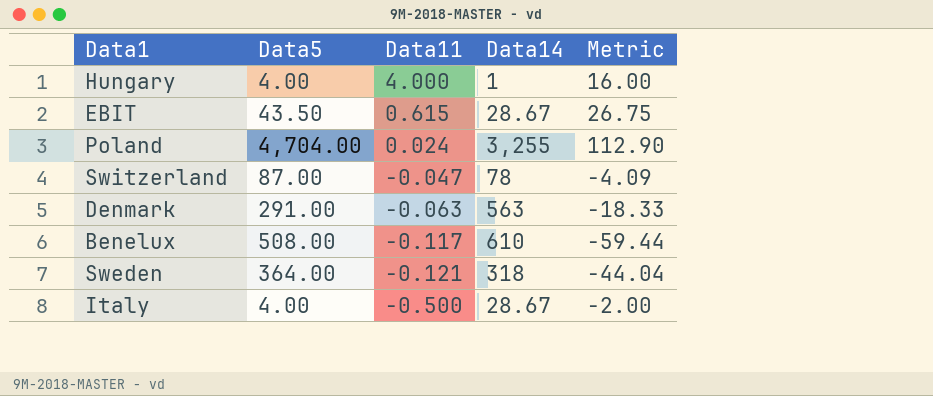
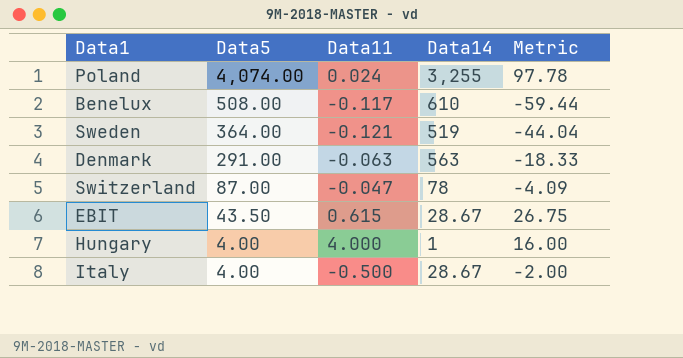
row order: Data11 descending -> Data5 descending
Poland | Data5: 4,704.00 -> 4,074.00
Poland | Metric: 112.90 -> 97.78
Sweden | Data14: 318 -> 519

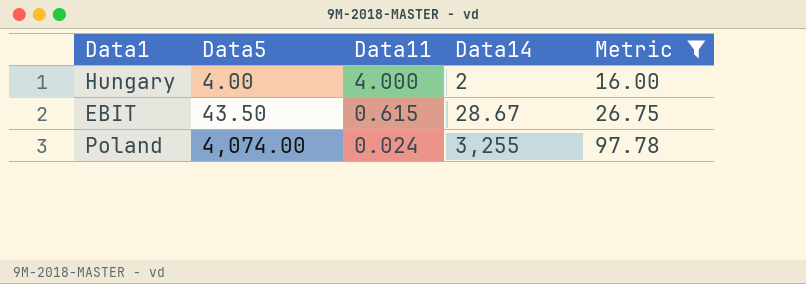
filter: none -> Metric >= 16.00
row order: Data5 descending -> Data5 ascending
Hungary | Data14: 1 -> 2

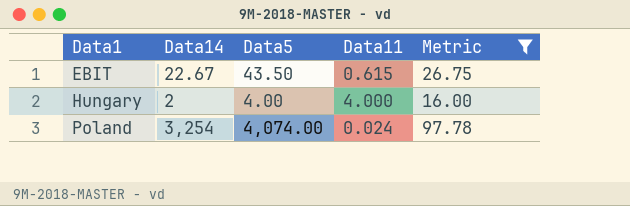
row order: Data5 ascending -> Data1 ascending
column Data14 | position: 4 -> 2
EBIT | Data14: 28.67 -> 22.67
Poland | Data14: 3,255 -> 3,254

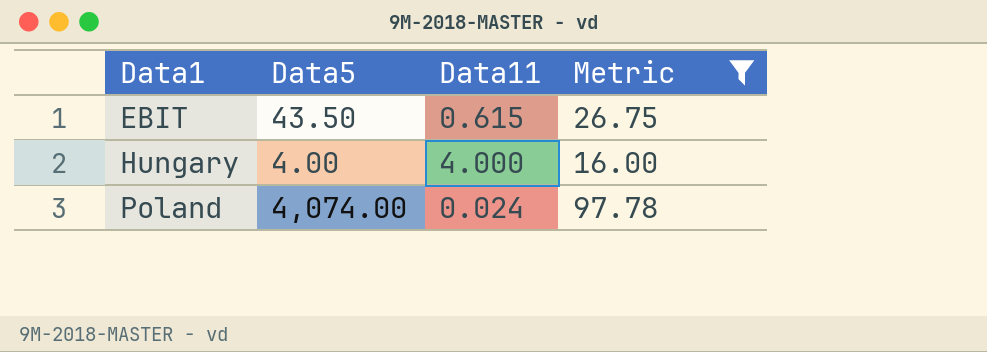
column Data14 | position: 2 -> none

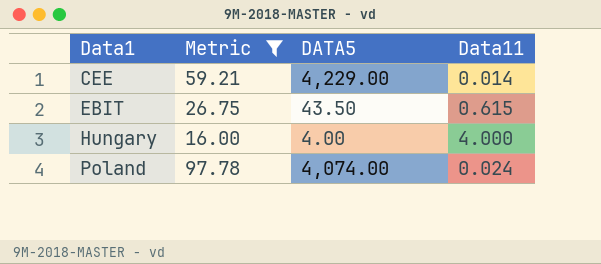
column Metric | position: 4 -> 2
column name: Data5 -> DATA5
row CEE: none -> 59.21 | 4,229.00 | 0.014

